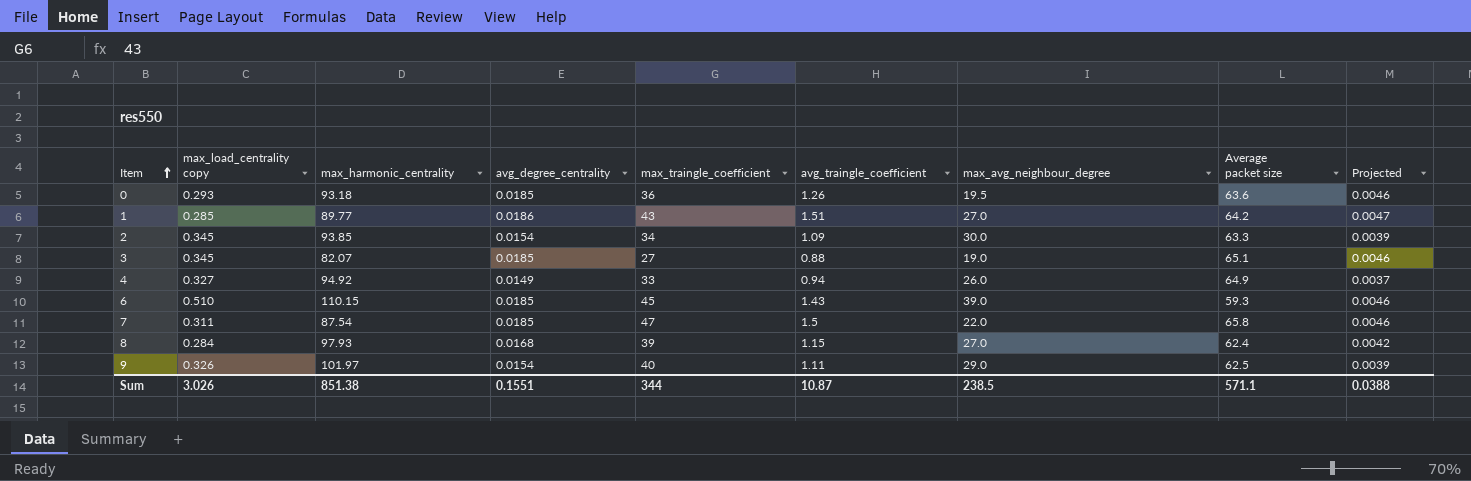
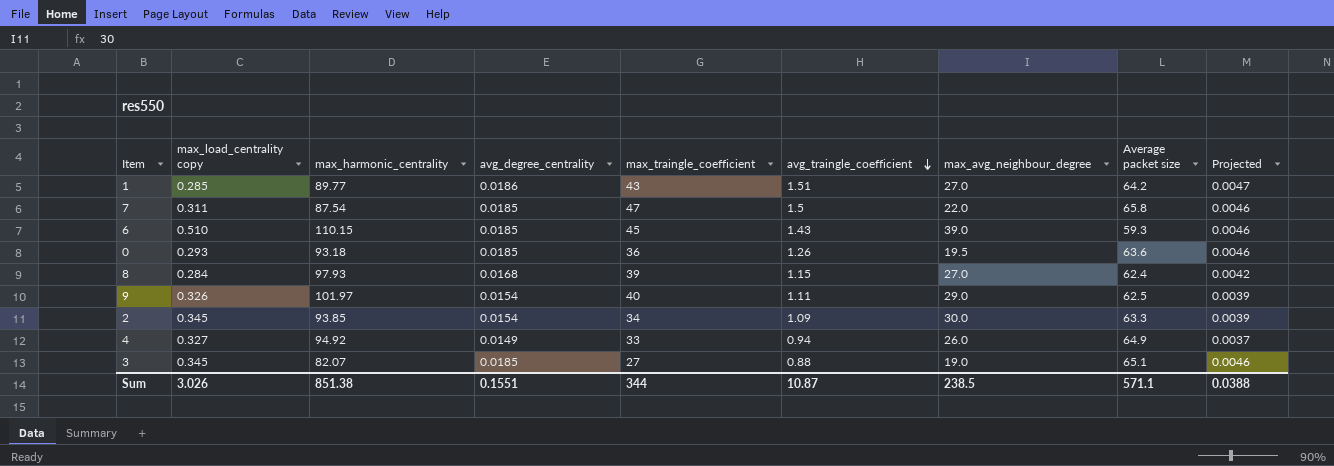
row order: Item ascending -> avg_traingle_coefficient descending

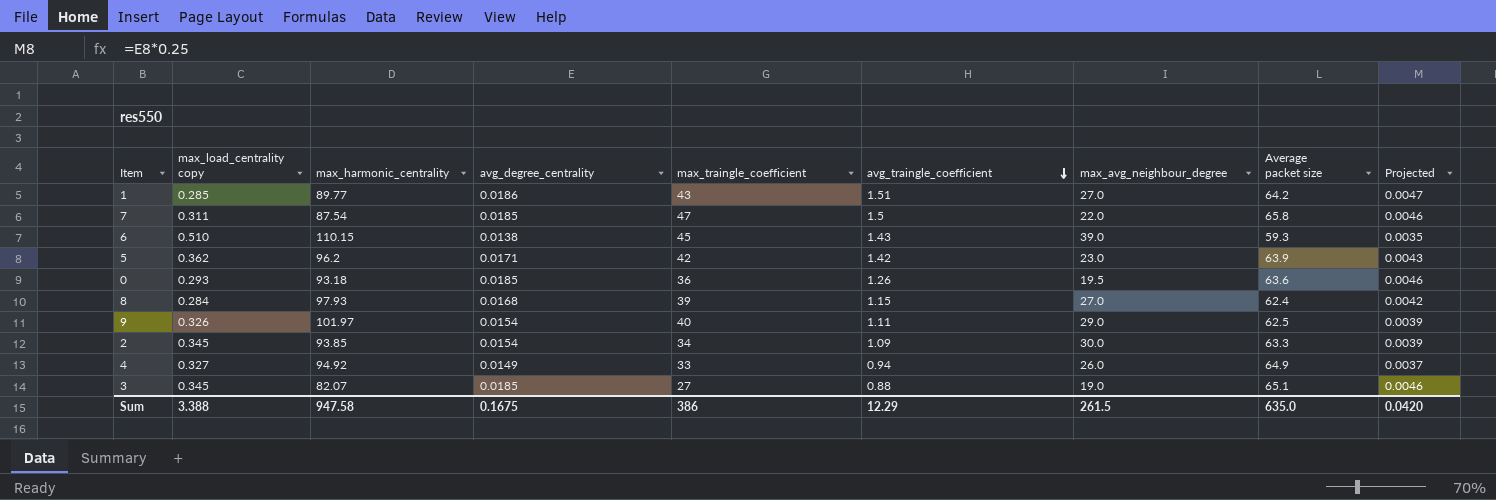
6 | avg_degree_centrality: 0.0185 -> 0.0138
6 | Projected: 0.0046 -> 0.0035
row 5: none -> 0.362 | 96.2 | 0.0171 | 42 | 1.42 | 23.0 | 63.9 | 0.0043
Sum | max_load_centrality copy: 3.026 -> 3.388
Sum | max_harmonic_centrality: 851.38 -> 947.58
Sum | avg_degree_centrality: 0.1551 -> 0.1675
Sum | max_traingle_coefficient: 344 -> 386
Sum | avg_traingle_coefficient: 10.87 -> 12.29
Sum | max_avg_neighbour_degree: 238.5 -> 261.5
Sum | Average packet size: 571.1 -> 635.0
Sum | Projected: 0.0388 -> 0.0420

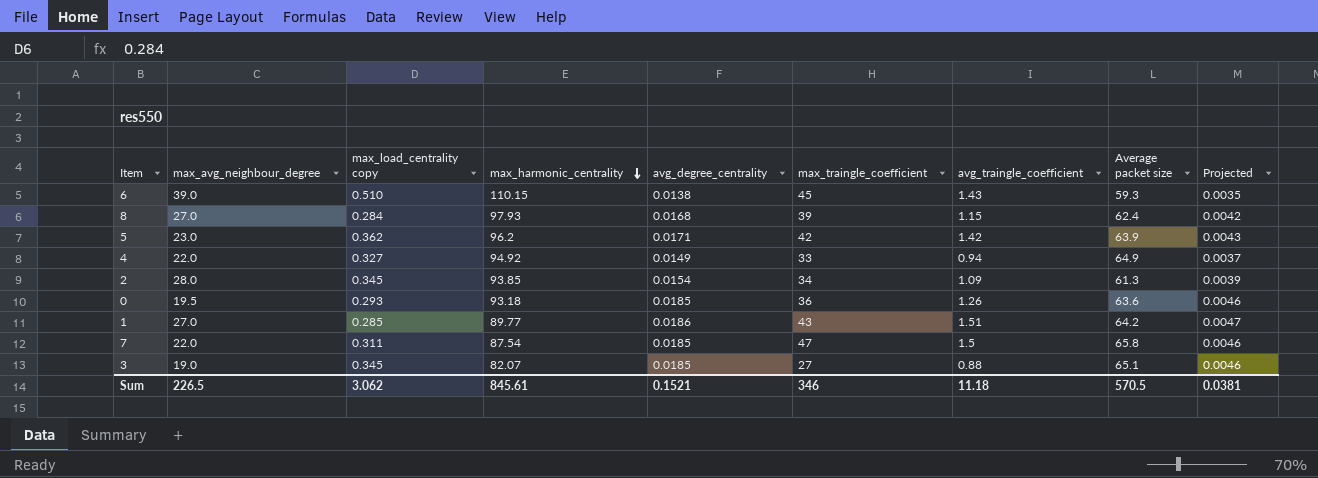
row order: avg_traingle_coefficient descending -> max_harmonic_centrality descending
column max_avg_neighbour_degree | position: 7 -> 2
row 9: 0.326 | 101.97 | 0.0154 | 40 | 1.11 | 29.0 | 62.5 | 0.0039 -> none
4 | max_avg_neighbour_degree: 26.0 -> 22.0
2 | max_avg_neighbour_degree: 30.0 -> 28.0
2 | Average packet size: 63.3 -> 61.3
Sum | max_avg_neighbour_degree: 261.5 -> 226.5
Sum | max_load_centrality copy: 3.388 -> 3.062
Sum | max_harmonic_centrality: 947.58 -> 845.61
Sum | avg_degree_centrality: 0.1675 -> 0.1521
Sum | max_traingle_coefficient: 386 -> 346
Sum | avg_traingle_coefficient: 12.29 -> 11.18
Sum | Average packet size: 635.0 -> 570.5
Sum | Projected: 0.0420 -> 0.0381

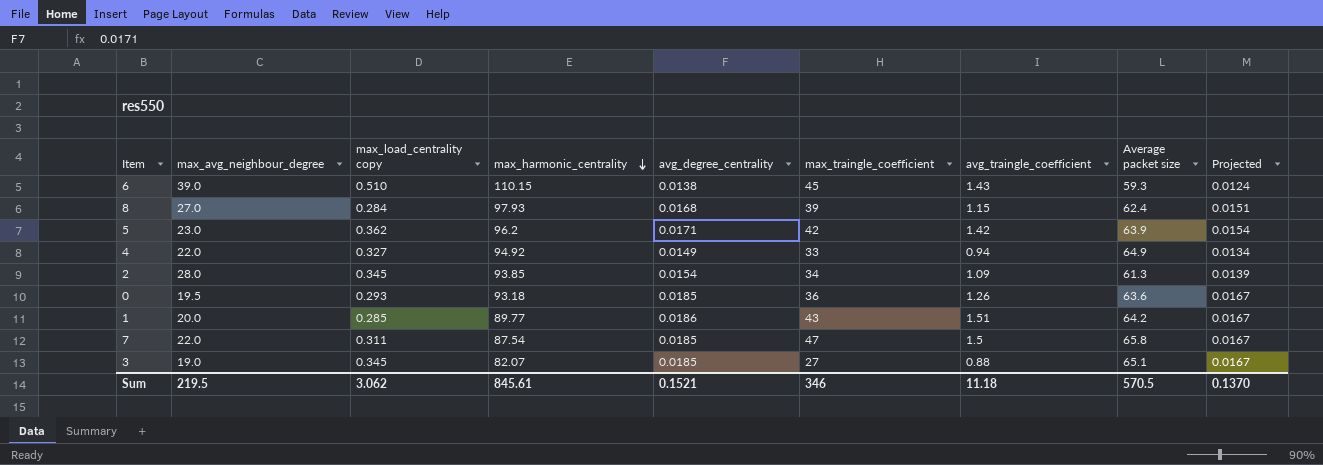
column Projected | formula: [avg_degree_centrality] * 0.25 -> [avg_degree_centrality] * 0.9
1 | max_avg_neighbour_degree: 27.0 -> 20.0
Sum | max_avg_neighbour_degree: 226.5 -> 219.5
Sum | Projected: 0.0381 -> 0.1370

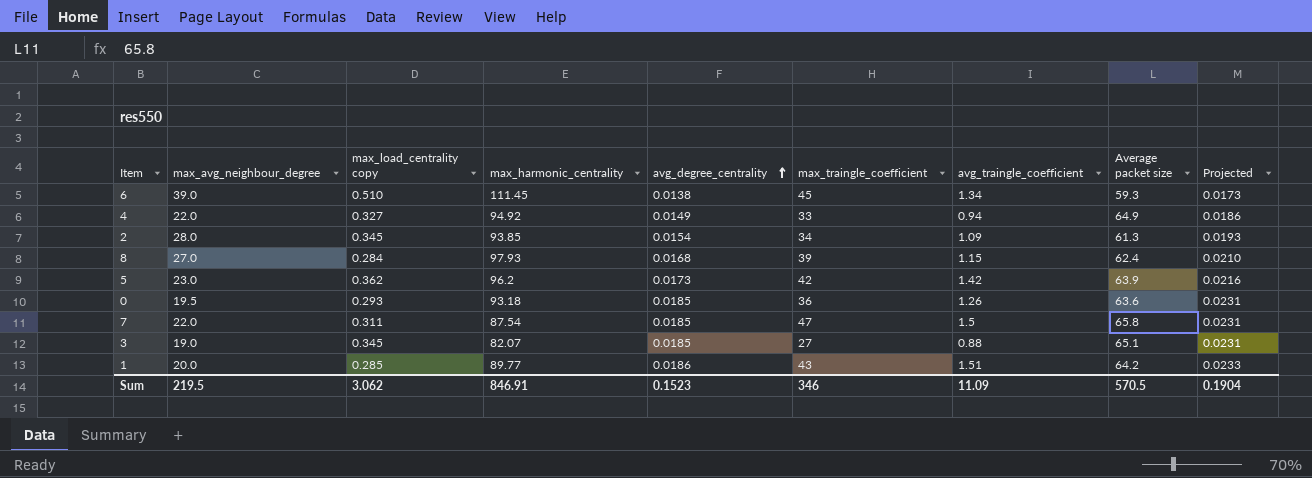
row order: max_harmonic_centrality descending -> avg_degree_centrality ascending
column Projected | formula: [avg_degree_centrality] * 0.9 -> [avg_degree_centrality] * 1.25
6 | max_harmonic_centrality: 110.15 -> 111.45
6 | avg_traingle_coefficient: 1.43 -> 1.34
5 | avg_degree_centrality: 0.0171 -> 0.0173
Sum | max_harmonic_centrality: 845.61 -> 846.91
Sum | avg_degree_centrality: 0.1521 -> 0.1523
Sum | avg_traingle_coefficient: 11.18 -> 11.09
Sum | Projected: 0.1370 -> 0.1904

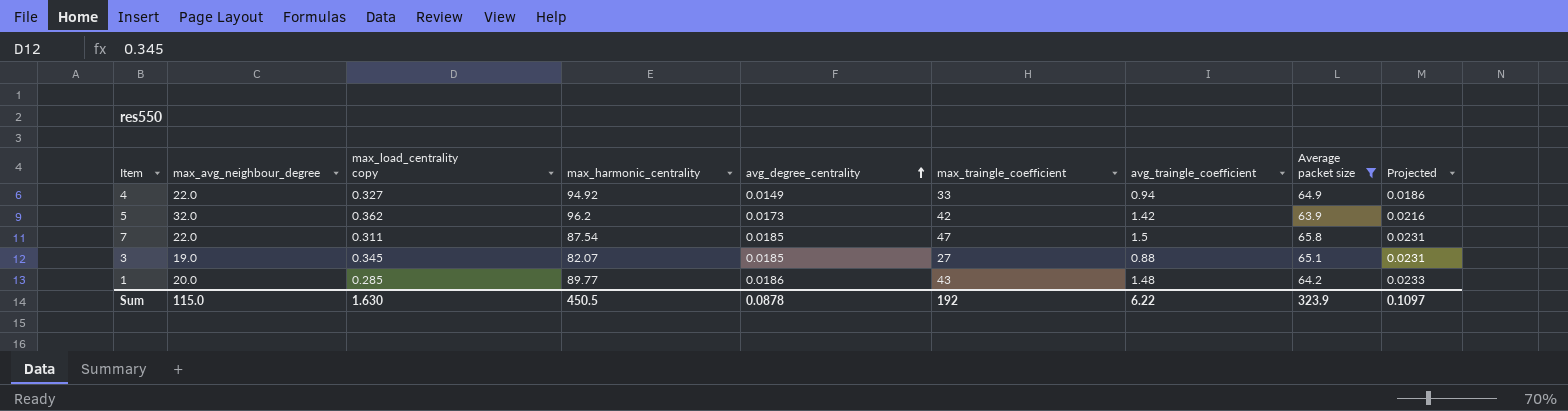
filter: none -> Average packet size >= 63.9
5 | max_avg_neighbour_degree: 23.0 -> 32.0
1 | avg_traingle_coefficient: 1.51 -> 1.48
Sum | max_avg_neighbour_degree: 219.5 -> 115.0
Sum | max_load_centrality copy: 3.062 -> 1.630
Sum | max_harmonic_centrality: 846.91 -> 450.5
Sum | avg_degree_centrality: 0.1523 -> 0.0878
Sum | max_traingle_coefficient: 346 -> 192
Sum | avg_traingle_coefficient: 11.09 -> 6.22
Sum | Average packet size: 570.5 -> 323.9
Sum | Projected: 0.1904 -> 0.1097

